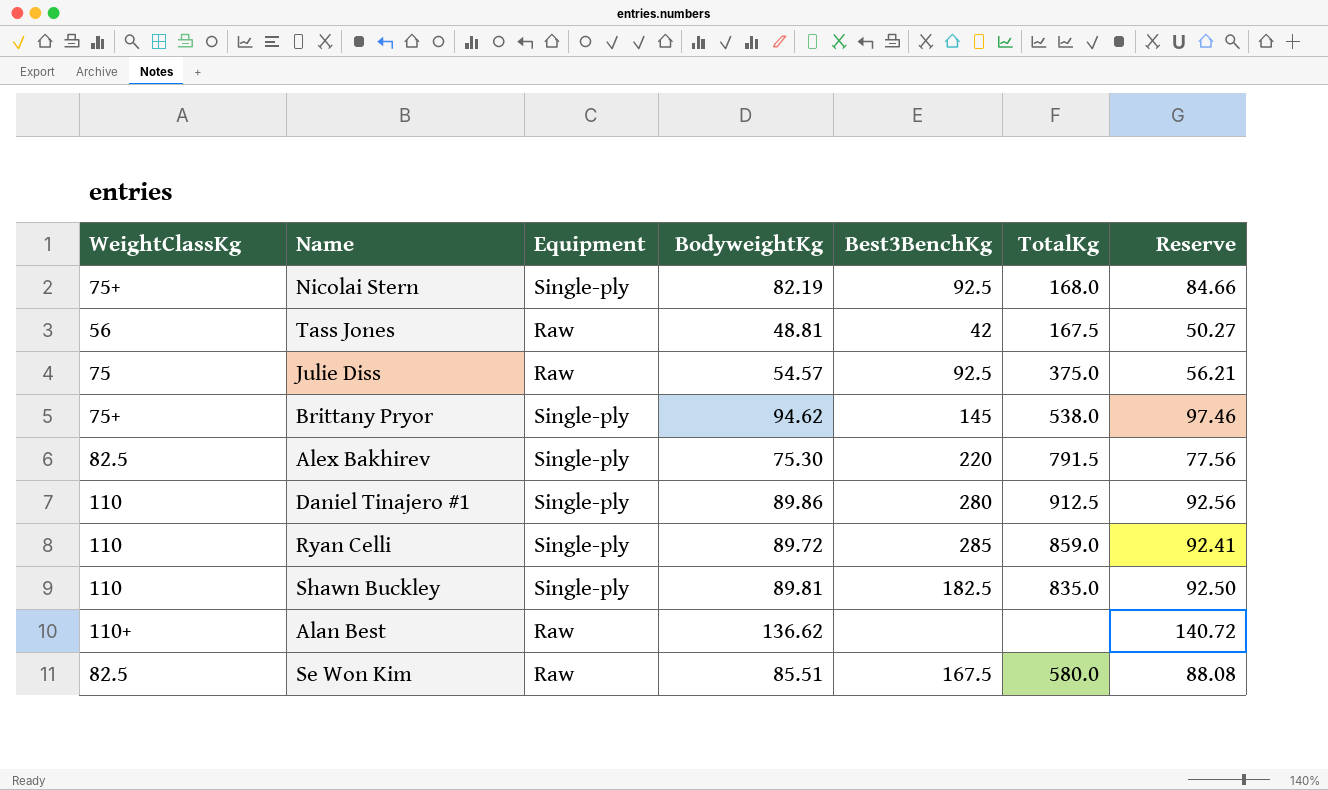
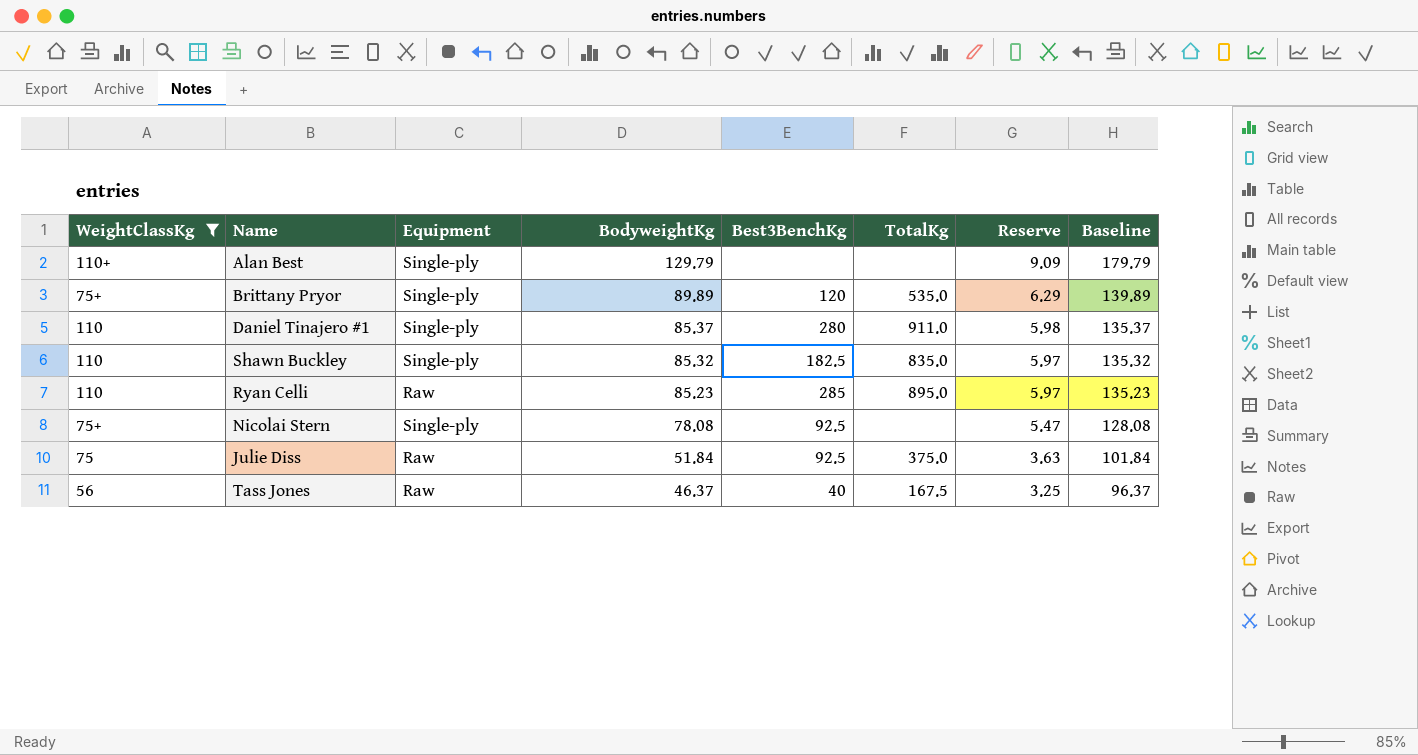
filter: none -> WeightClassKg != 82.5
row order: none -> BodyweightKg descending
column Reserve | formula: [BodyweightKg] * 1.03 -> [BodyweightKg] * 0.07
column Baseline | formula: none -> [BodyweightKg] + 50
Alan Best | Equipment: Raw -> Single-ply
Alan Best | BodyweightKg: 136.62 -> 129.79
Brittany Pryor | BodyweightKg: 94.62 -> 89.89
Brittany Pryor | Best3BenchKg: 145 -> 120
Brittany Pryor | TotalKg: 538.0 -> 535.0
Daniel Tinajero #1 | BodyweightKg: 89.86 -> 85.37
Daniel Tinajero #1 | TotalKg: 912.5 -> 911.0
Shawn Buckley | BodyweightKg: 89.81 -> 85.32
Ryan Celli | Equipment: Single-ply -> Raw
Ryan Celli | BodyweightKg: 89.72 -> 85.23
Ryan Celli | TotalKg: 859.0 -> 895.0
Nicolai Stern | BodyweightKg: 82.19 -> 78.08
Nicolai Stern | TotalKg: 168.0 -> none
Julie Diss | BodyweightKg: 54.57 -> 51.84
Tass Jones | BodyweightKg: 48.81 -> 46.37
Tass Jones | Best3BenchKg: 42 -> 40

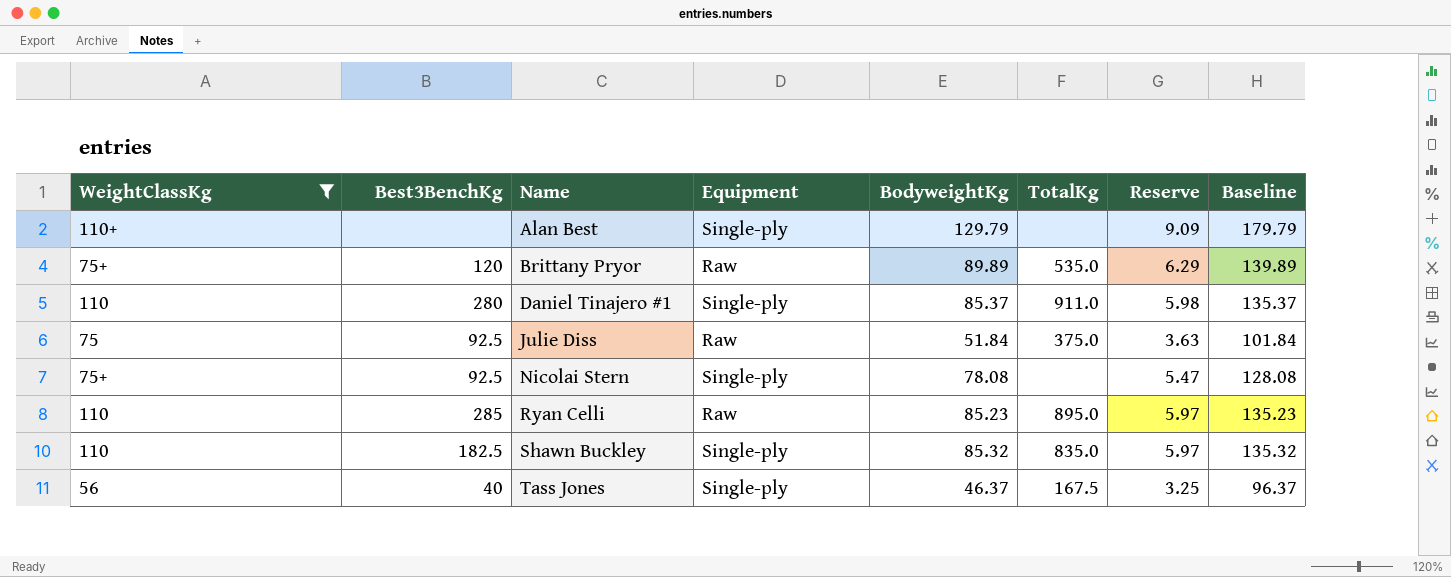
row order: BodyweightKg descending -> Name ascending
column Best3BenchKg | position: 5 -> 2
Brittany Pryor | Equipment: Single-ply -> Raw
Tass Jones | Equipment: Raw -> Single-ply

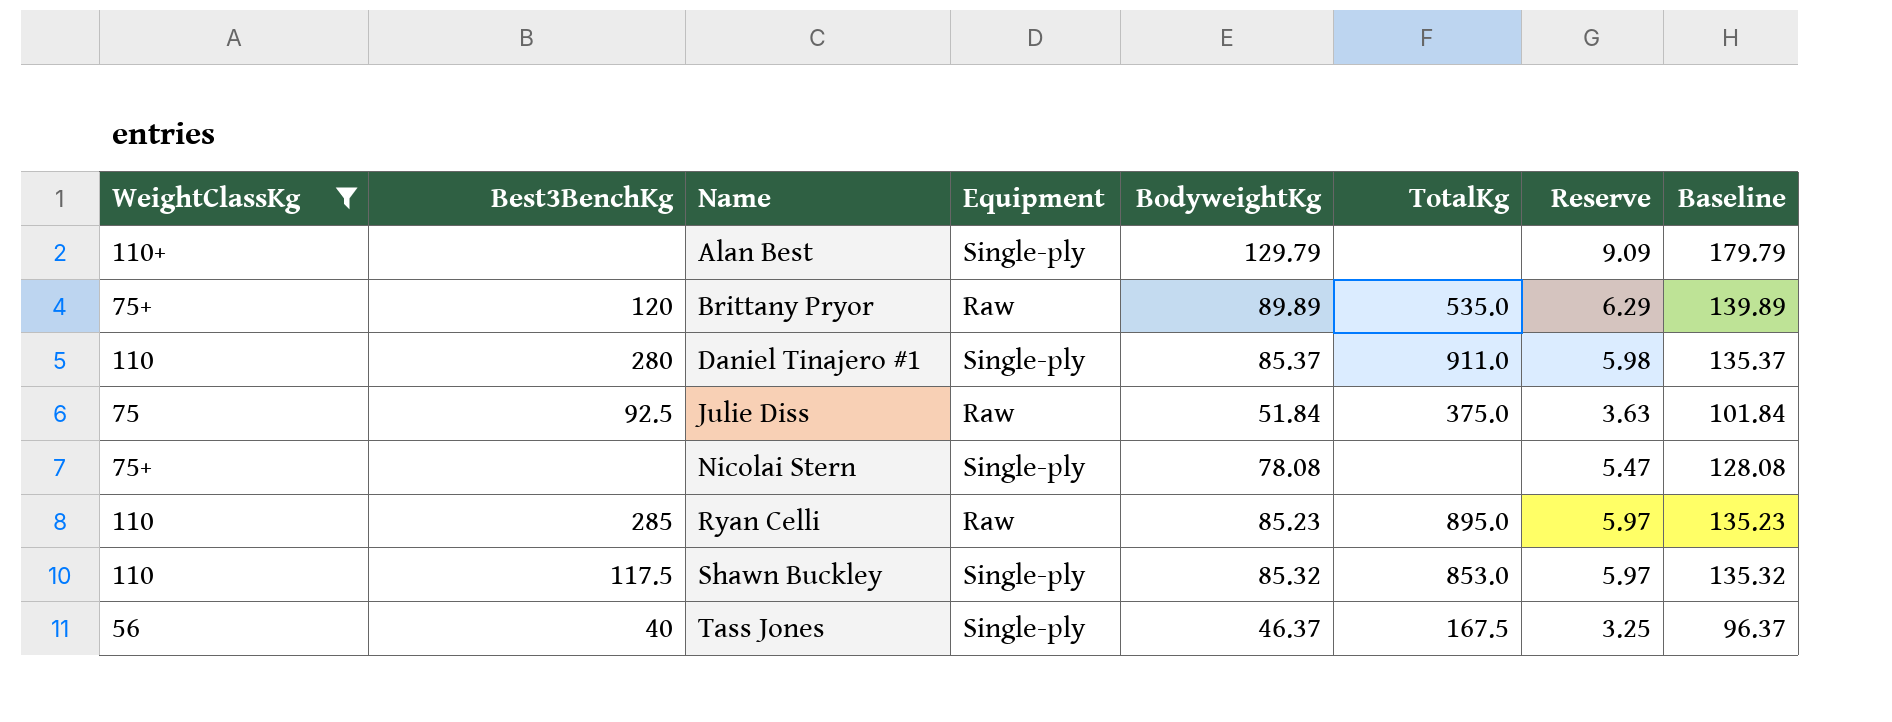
Nicolai Stern | Best3BenchKg: 92.5 -> none
Shawn Buckley | Best3BenchKg: 182.5 -> 117.5
Shawn Buckley | TotalKg: 835.0 -> 853.0

